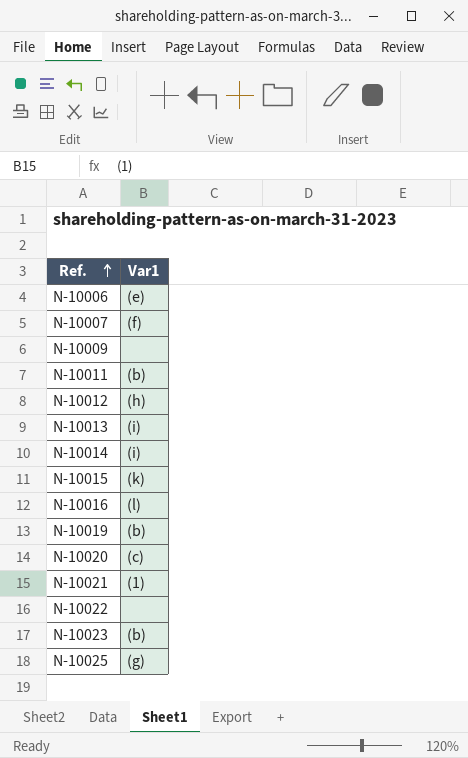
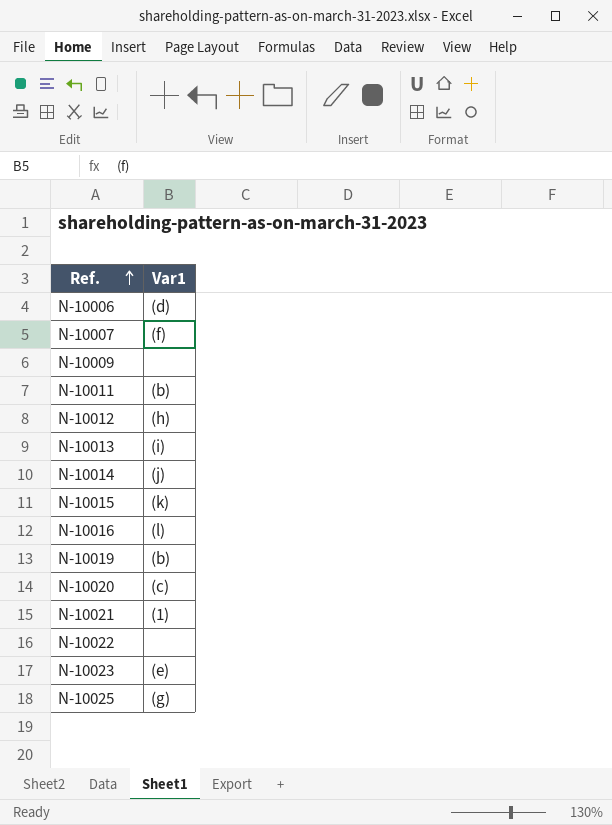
N-10006 | Var1: (e) -> (d)
N-10014 | Var1: (i) -> (j)
N-10023 | Var1: (b) -> (e)

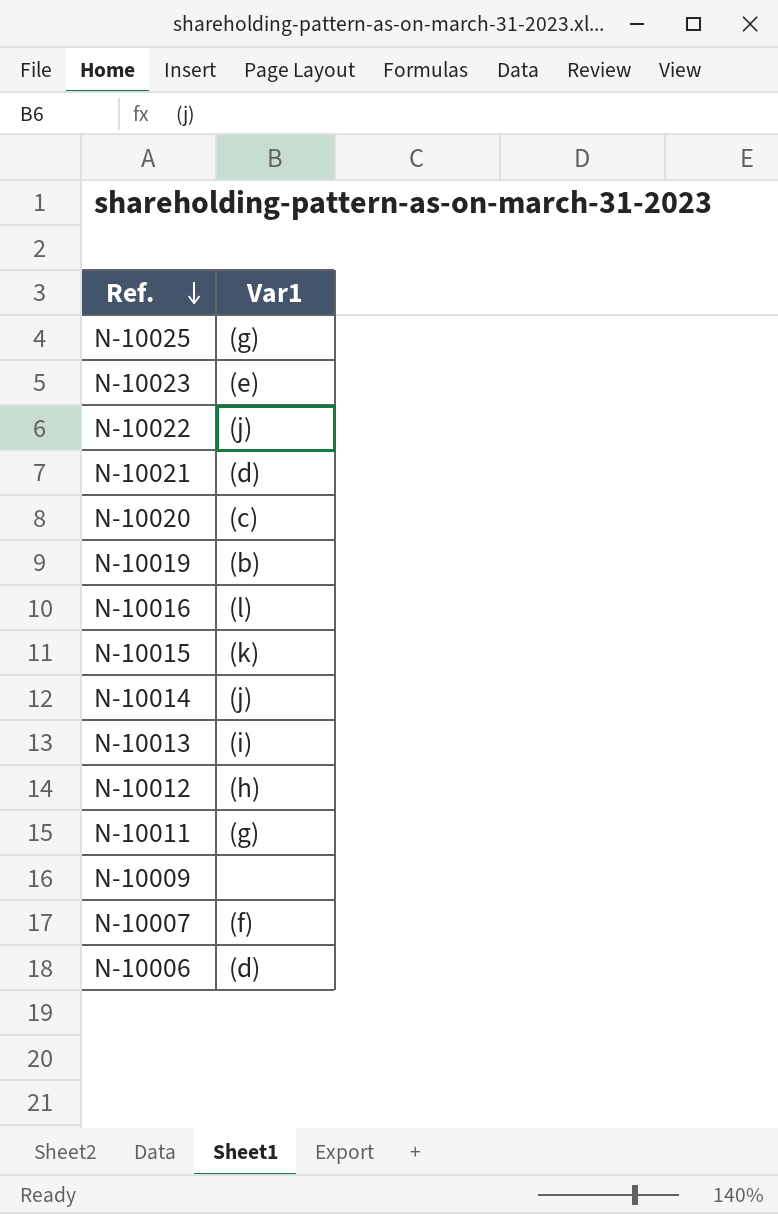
row order: Ref. ascending -> Ref. descending
N-10022 | Var1: none -> (j)
N-10021 | Var1: (1) -> (d)
N-10011 | Var1: (b) -> (g)

